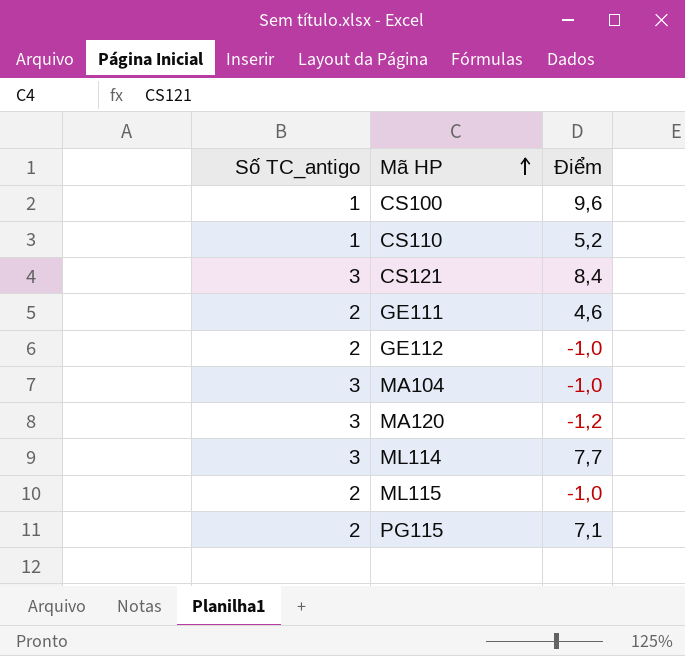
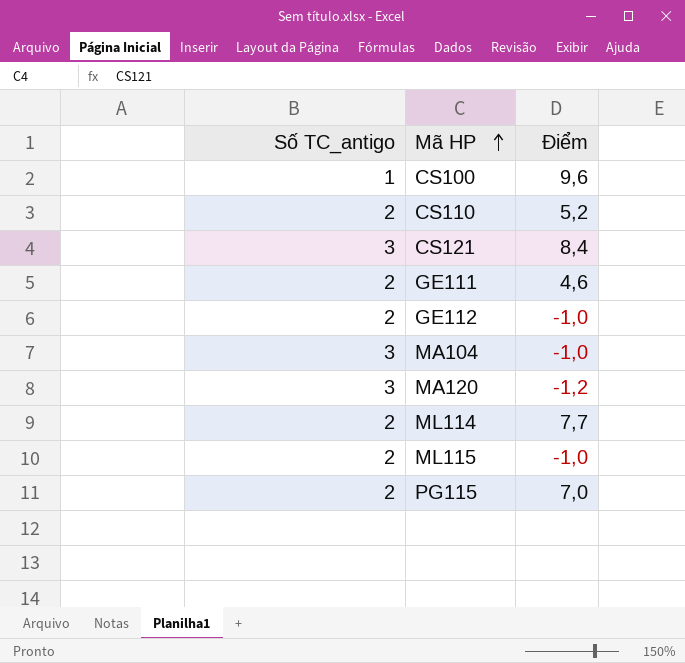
CS110 | Số TC_antigo: 1 -> 2
ML114 | Số TC_antigo: 3 -> 2
PG115 | Điểm: 7,1 -> 7,0

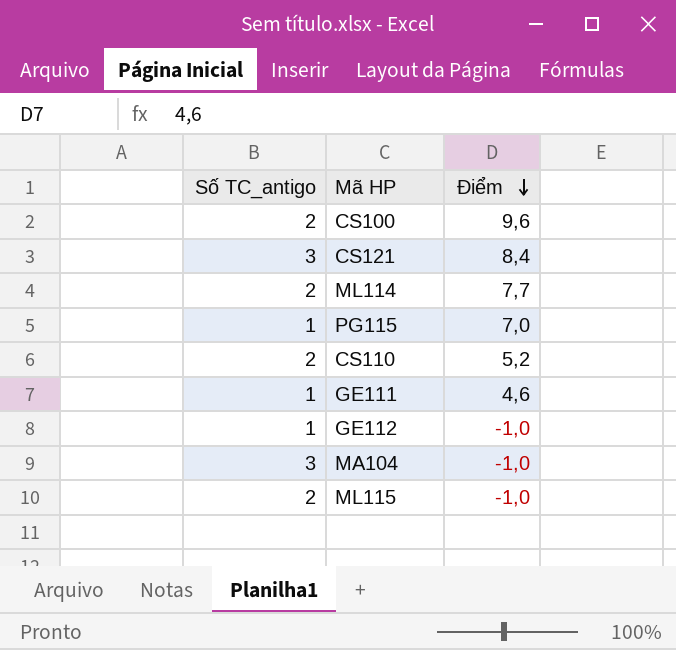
row order: Mã HP ascending -> Điểm descending
row MA120: 3 | -1,2 -> none
CS100 | Số TC_antigo: 1 -> 2
PG115 | Số TC_antigo: 2 -> 1
GE111 | Số TC_antigo: 2 -> 1
GE112 | Số TC_antigo: 2 -> 1

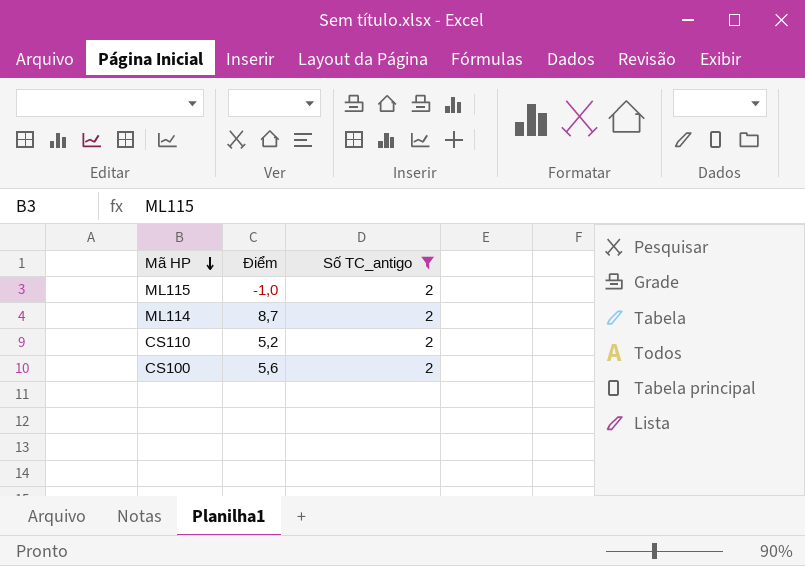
filter: none -> Số TC_antigo = 2
row order: Điểm descending -> Mã HP descending
column Số TC_antigo | position: 1 -> 3
ML114 | Điểm: 7,7 -> 8,7
CS100 | Điểm: 9,6 -> 5,6

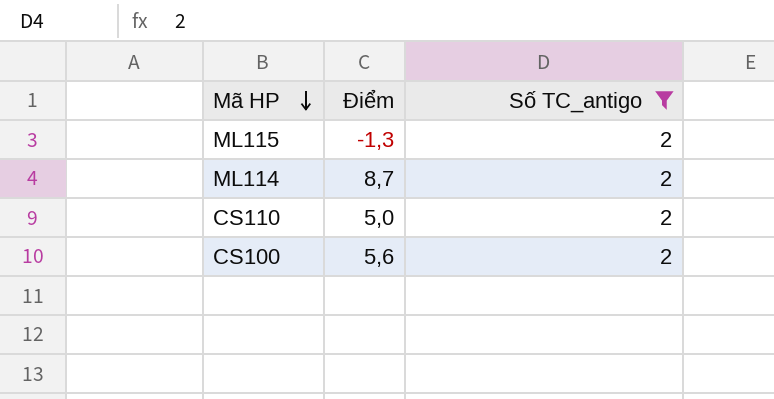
ML115 | Điểm: -1,0 -> -1,3
CS110 | Điểm: 5,2 -> 5,0

